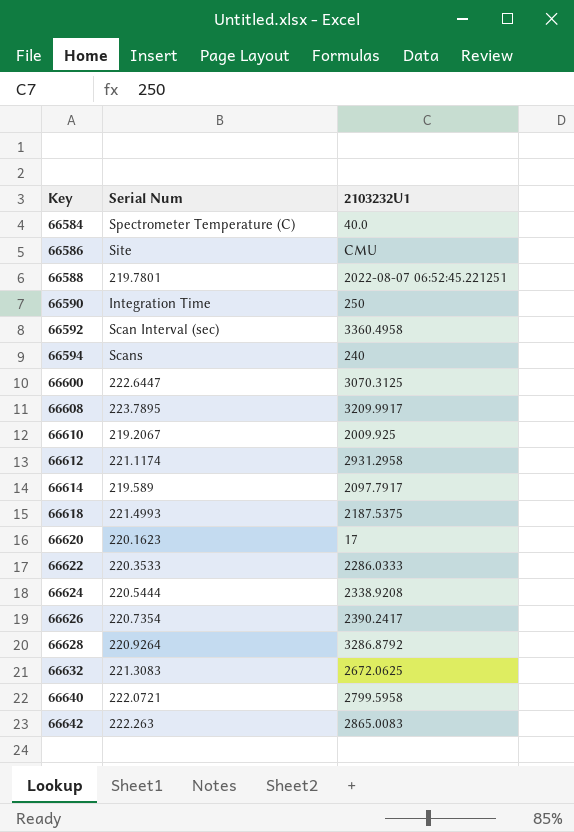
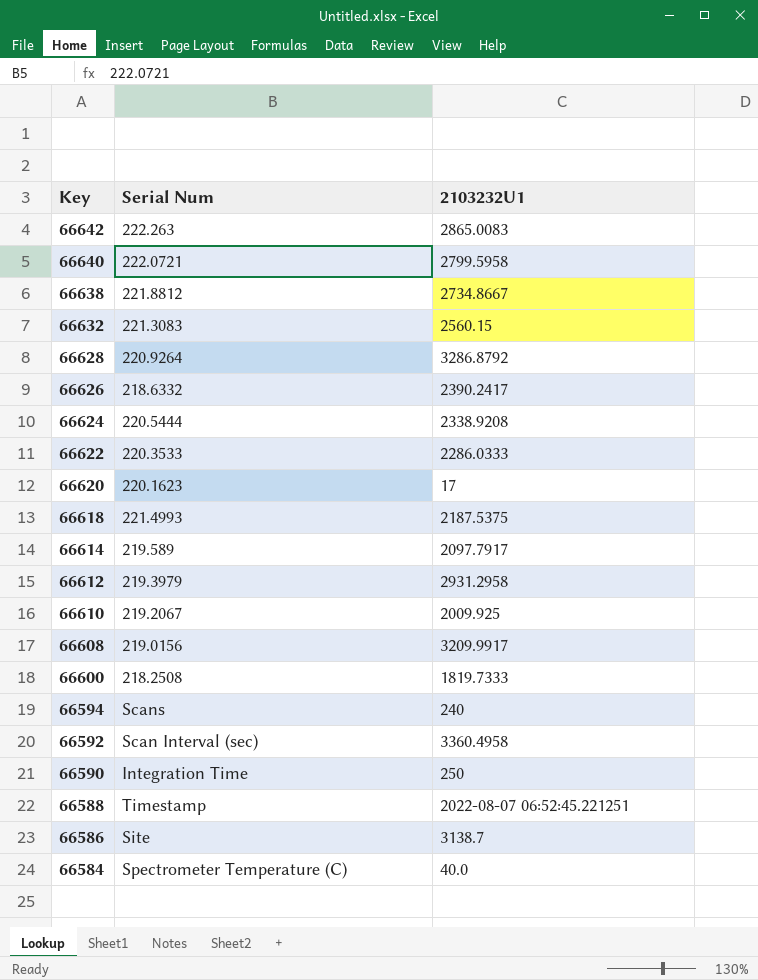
row order: Key ascending -> Key descending
row 66638: none -> 221.8812 | 2734.8667
66632 | 2103232U1: 2672.0625 -> 2560.15
66626 | Serial Num: 220.7354 -> 218.6332
66612 | Serial Num: 221.1174 -> 219.3979
66608 | Serial Num: 223.7895 -> 219.0156
66600 | Serial Num: 222.6447 -> 218.2508
66600 | 2103232U1: 3070.3125 -> 1819.7333
66588 | Serial Num: 219.7801 -> Timestamp
66586 | 2103232U1: CMU -> 3138.7

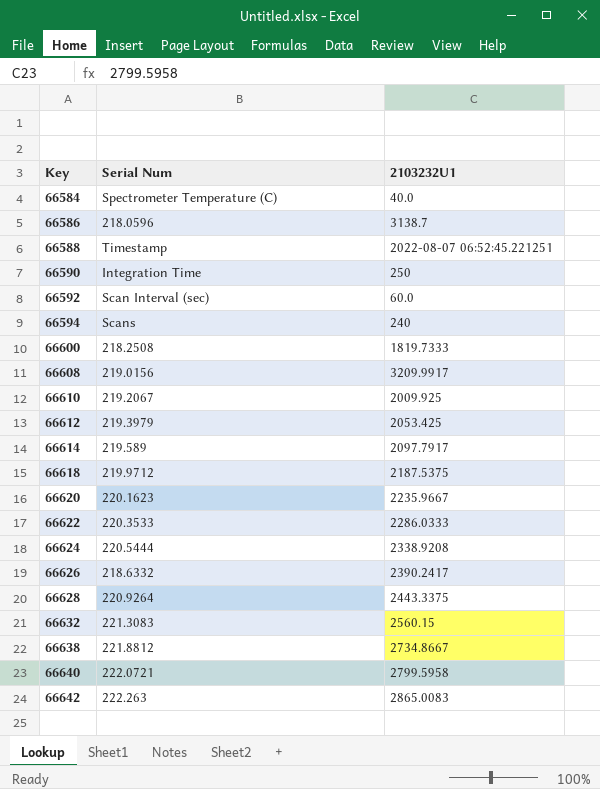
row order: Key descending -> Key ascending
66586 | Serial Num: Site -> 218.0596
66592 | 2103232U1: 3360.4958 -> 60.0
66612 | 2103232U1: 2931.2958 -> 2053.425
66618 | Serial Num: 221.4993 -> 219.9712
66620 | 2103232U1: 17 -> 2235.9667
66628 | 2103232U1: 3286.8792 -> 2443.3375

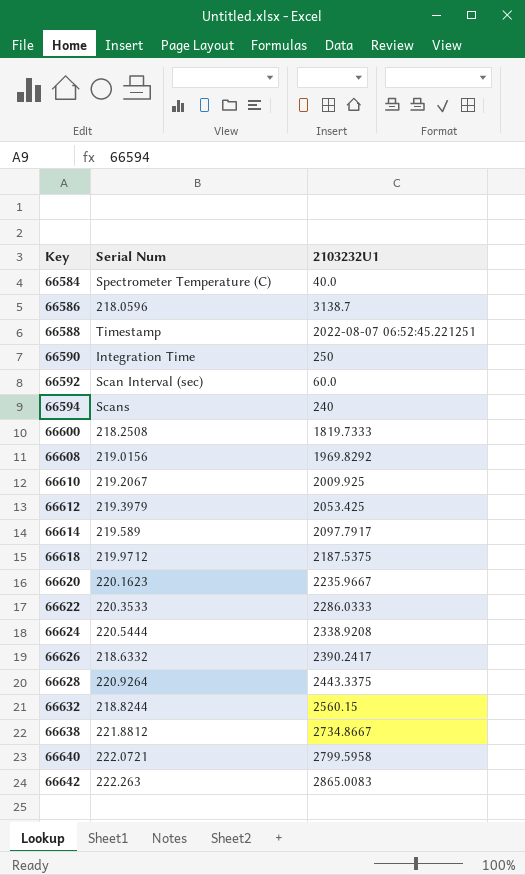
66608 | 2103232U1: 3209.9917 -> 1969.8292
66632 | Serial Num: 221.3083 -> 218.8244

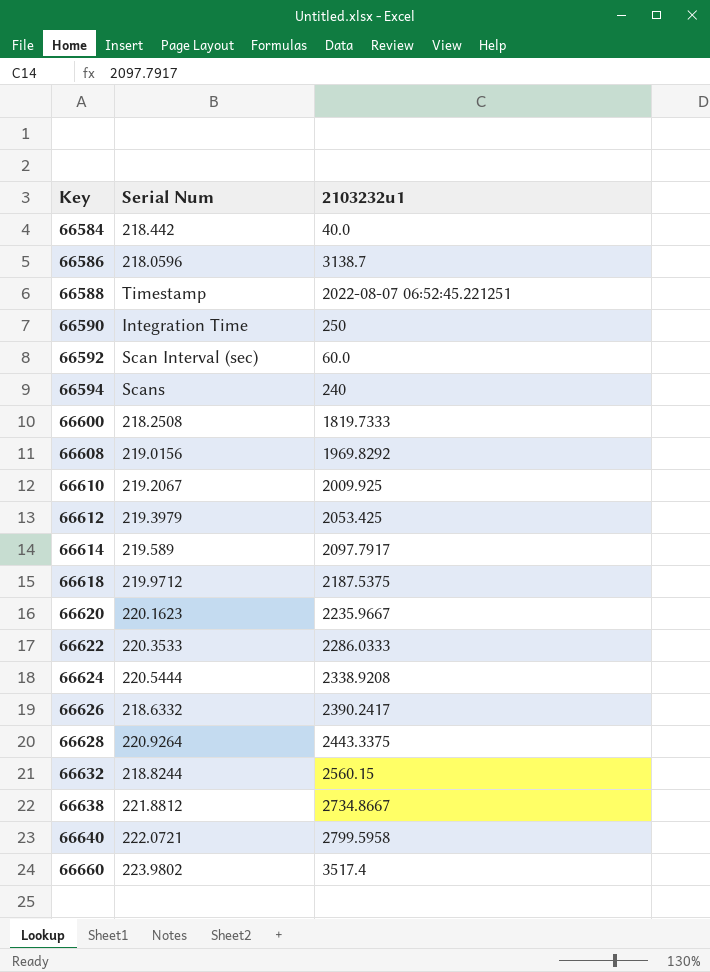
column name: 2103232U1 -> 2103232u1
row 66642: 222.263 | 2865.0083 -> none
66584 | Serial Num: Spectrometer Temperature (C) -> 218.442
row 66660: none -> 223.9802 | 3517.4

